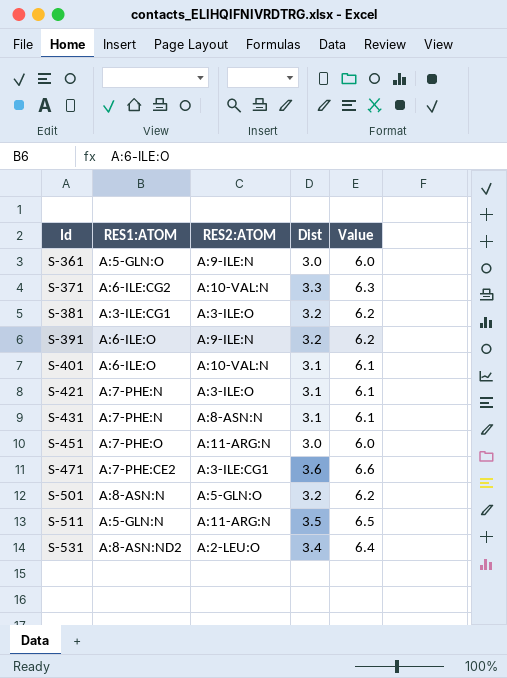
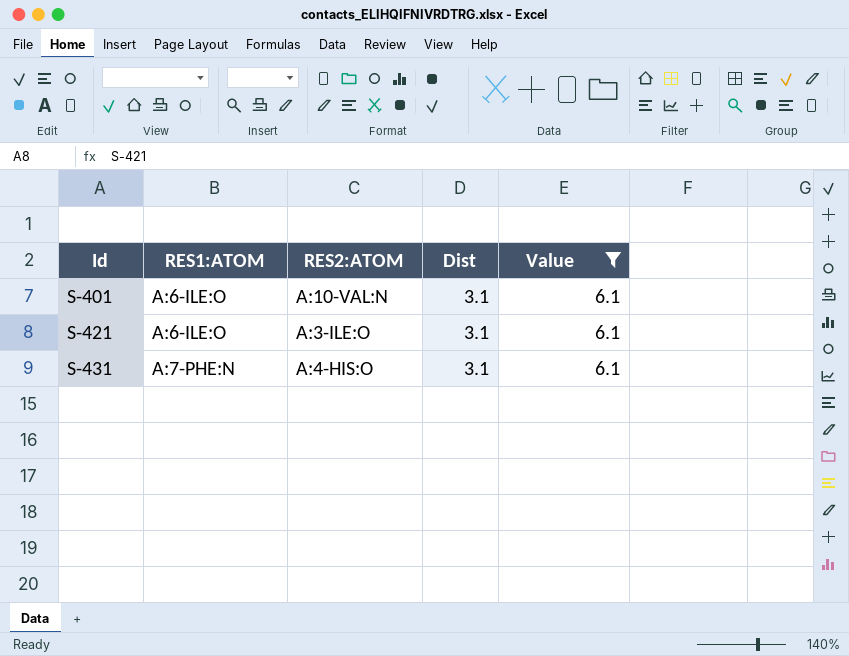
filter: none -> Value = 6.1
S-421 | RES1:ATOM: A:7-PHE:N -> A:6-ILE:O
S-431 | RES2:ATOM: A:8-ASN:N -> A:4-HIS:O

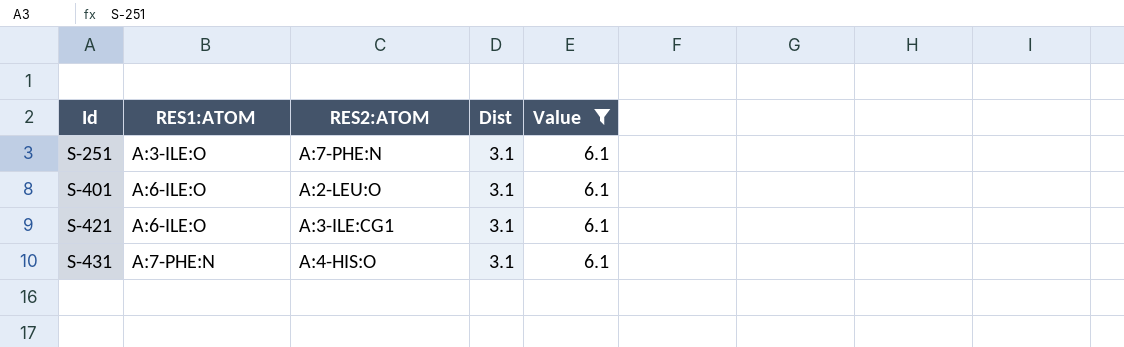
row S-251: none -> A:3-ILE:O | A:7-PHE:N | 3.1 | 6.1
S-401 | RES2:ATOM: A:10-VAL:N -> A:2-LEU:O
S-421 | RES2:ATOM: A:3-ILE:O -> A:3-ILE:CG1

